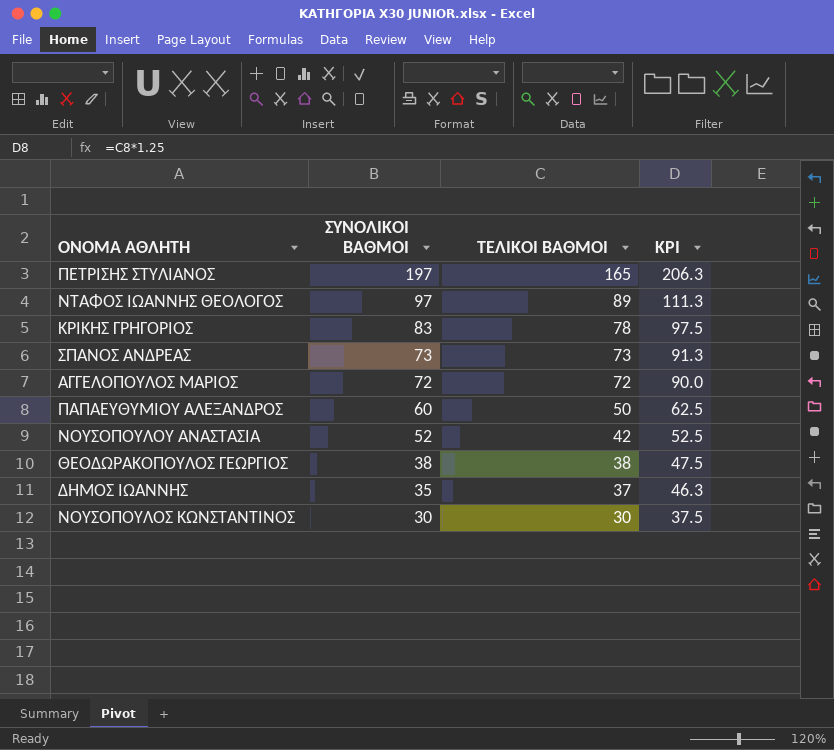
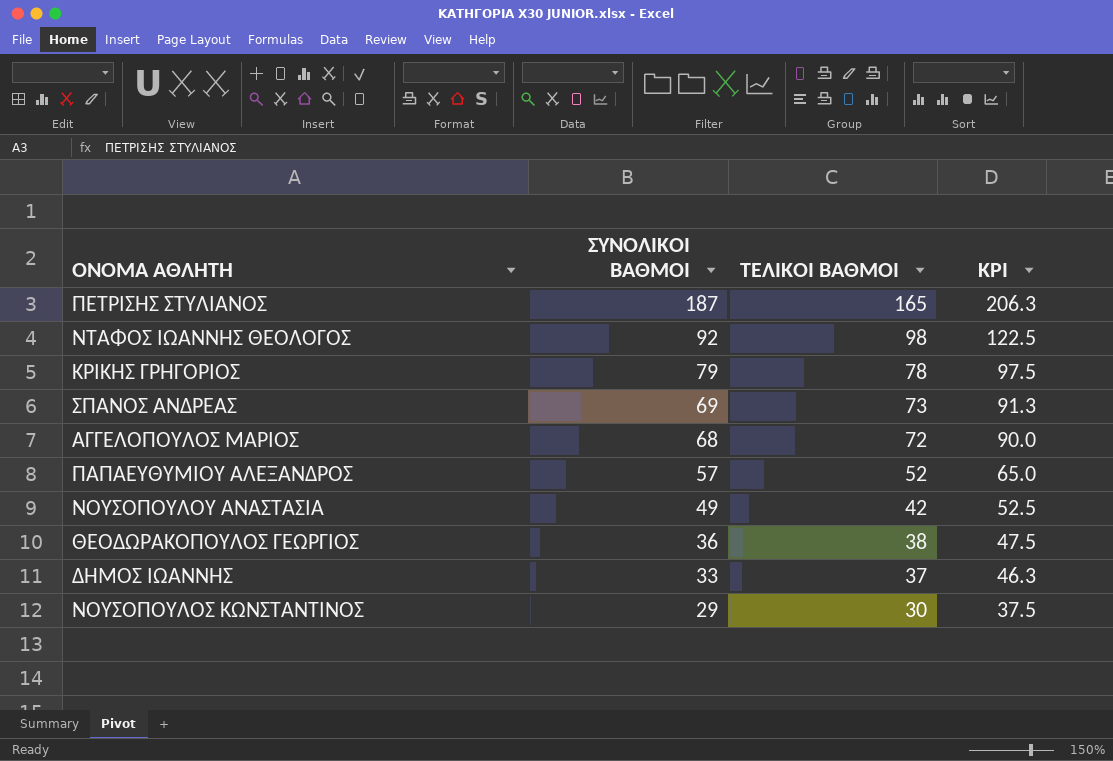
ΠΕΤΡΙΣΗΣ ΣΤΥΛΙΑΝΟΣ | ΣΥΝΟΛΙΚΟΙ ΒΑΘΜΟΙ: 197 -> 187
ΝΤΑΦΟΣ ΙΩΑΝΝΗΣ ΘΕΟΛΟΓΟΣ | ΣΥΝΟΛΙΚΟΙ ΒΑΘΜΟΙ: 97 -> 92
ΝΤΑΦΟΣ ΙΩΑΝΝΗΣ ΘΕΟΛΟΓΟΣ | ΤΕΛΙΚΟΙ ΒΑΘΜΟΙ: 89 -> 98
ΝΤΑΦΟΣ ΙΩΑΝΝΗΣ ΘΕΟΛΟΓΟΣ | KPI: 111.3 -> 122.5
ΚΡΙΚΗΣ ΓΡΗΓΟΡΙΟΣ | ΣΥΝΟΛΙΚΟΙ ΒΑΘΜΟΙ: 83 -> 79
ΣΠΑΝΟΣ ΑΝΔΡΕΑΣ | ΣΥΝΟΛΙΚΟΙ ΒΑΘΜΟΙ: 73 -> 69
ΑΓΓΕΛΟΠΟΥΛΟΣ ΜΑΡΙΟΣ | ΣΥΝΟΛΙΚΟΙ ΒΑΘΜΟΙ: 72 -> 68
ΠΑΠΑΕΥΘΥΜΙΟΥ ΑΛΕΞΑΝ∆ΡΟΣ | ΣΥΝΟΛΙΚΟΙ ΒΑΘΜΟΙ: 60 -> 57
ΠΑΠΑΕΥΘΥΜΙΟΥ ΑΛΕΞΑΝ∆ΡΟΣ | ΤΕΛΙΚΟΙ ΒΑΘΜΟΙ: 50 -> 52
ΠΑΠΑΕΥΘΥΜΙΟΥ ΑΛΕΞΑΝ∆ΡΟΣ | KPI: 62.5 -> 65.0
ΝΟΥΣΟΠΟΥΛΟΥ ΑΝΑΣΤΑΣΙΑ | ΣΥΝΟΛΙΚΟΙ ΒΑΘΜΟΙ: 52 -> 49
ΘΕΟΔΩΡΑΚΟΠΟΥΛΟΣ ΓΕΩΡΓΙΟΣ | ΣΥΝΟΛΙΚΟΙ ΒΑΘΜΟΙ: 38 -> 36
∆ΗΜΟΣ ΙΩΑΝΝΗΣ | ΣΥΝΟΛΙΚΟΙ ΒΑΘΜΟΙ: 35 -> 33
ΝΟΥΣΟΠΟΥΛΟΣ ΚΩΝΣΤΑΝΤΙΝΟΣ | ΣΥΝΟΛΙΚΟΙ ΒΑΘΜΟΙ: 30 -> 29

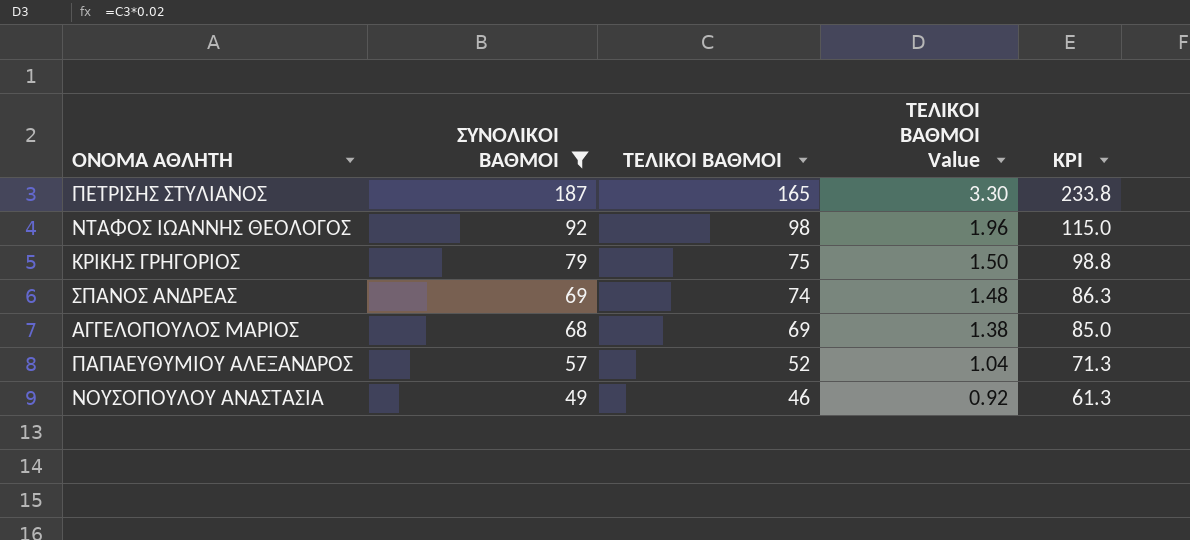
filter: none -> ΣΥΝΟΛΙΚΟΙ ΒΑΘΜΟΙ >= 49
column ΤΕΛΙΚΟΙ ΒΑΘΜΟΙ Value | formula: none -> [ΤΕΛΙΚΟΙ ΒΑΘΜΟΙ] * 0.02
column KPI | formula: [ΤΕΛΙΚΟΙ ΒΑΘΜΟΙ] * 1.25 -> [ΣΥΝΟΛΙΚΟΙ ΒΑΘΜΟΙ] * 1.25
ΚΡΙΚΗΣ ΓΡΗΓΟΡΙΟΣ | ΤΕΛΙΚΟΙ ΒΑΘΜΟΙ: 78 -> 75
ΣΠΑΝΟΣ ΑΝΔΡΕΑΣ | ΤΕΛΙΚΟΙ ΒΑΘΜΟΙ: 73 -> 74
ΑΓΓΕΛΟΠΟΥΛΟΣ ΜΑΡΙΟΣ | ΤΕΛΙΚΟΙ ΒΑΘΜΟΙ: 72 -> 69
ΝΟΥΣΟΠΟΥΛΟΥ ΑΝΑΣΤΑΣΙΑ | ΤΕΛΙΚΟΙ ΒΑΘΜΟΙ: 42 -> 46

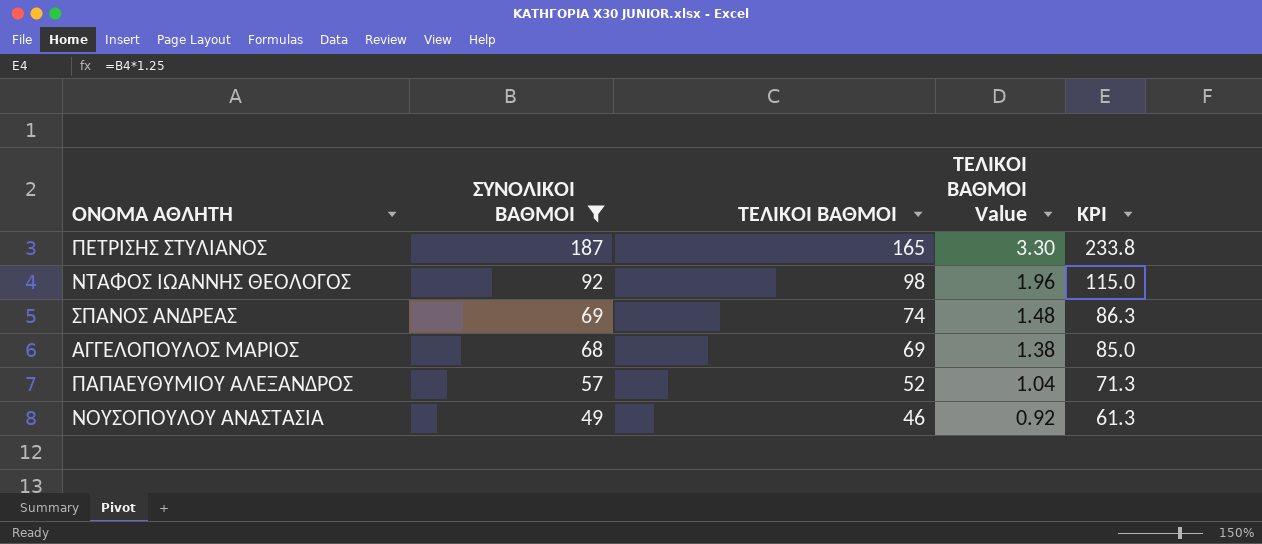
row ΚΡΙΚΗΣ ΓΡΗΓΟΡΙΟΣ: 79 | 75 | 1.50 | 98.8 -> none

